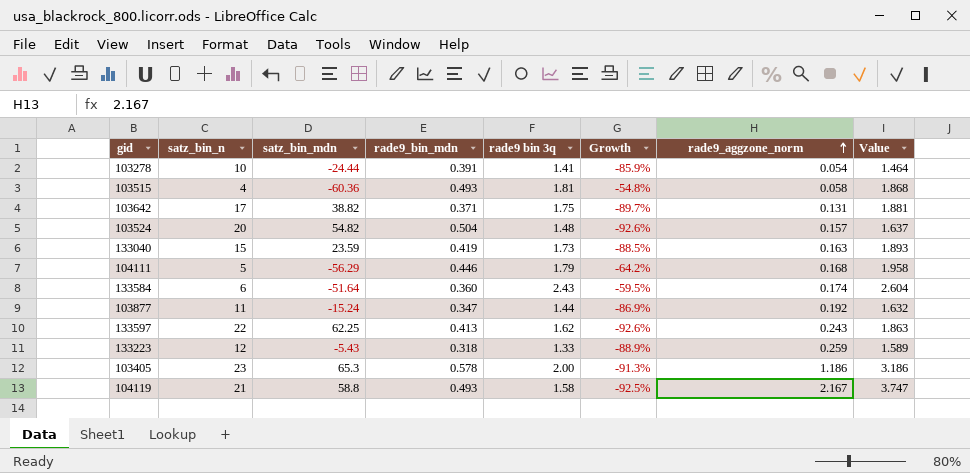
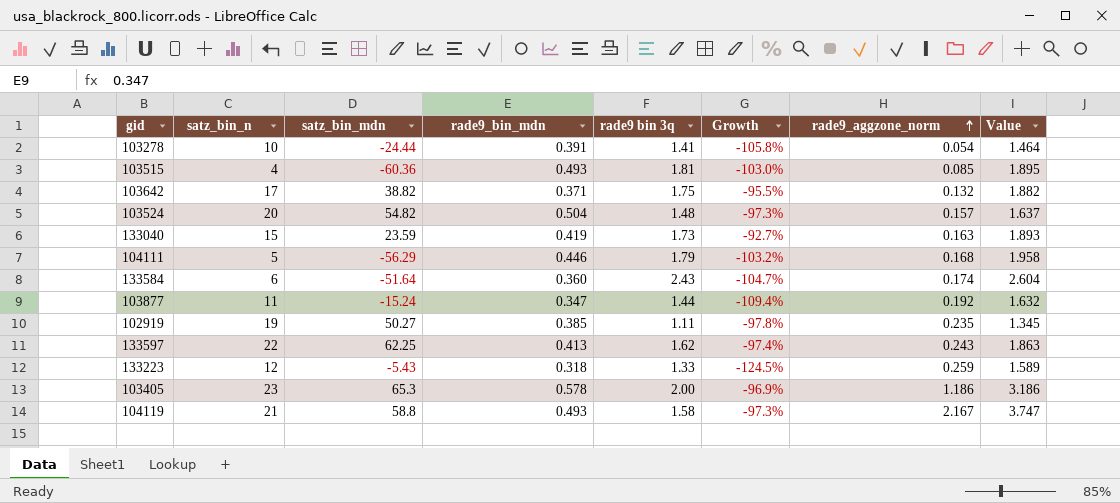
column Growth | formula: ([rade9 bin 3q] - [satz_bin_n]) / [satz_bin_n] -> ([rade9 bin 3q] - [satz_bin_mdn]) / [satz_bin_mdn]
103515 | rade9_aggzone_norm: 0.058 -> 0.085
103515 | Value: 1.868 -> 1.895
103642 | rade9_aggzone_norm: 0.131 -> 0.132
103642 | Value: 1.881 -> 1.882
row 102919: none -> 19 | 50.27 | 0.385 | 1.11 | -97.8% | 0.235 | 1.345

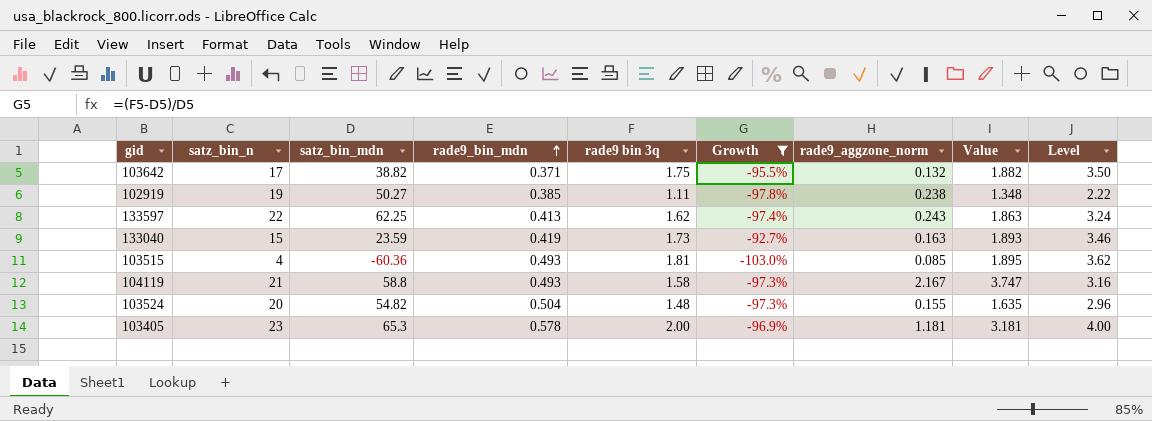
filter: none -> Growth >= -103.0%
row order: rade9_aggzone_norm ascending -> rade9_bin_mdn ascending
column Level | formula: none -> [rade9 bin 3q] * 2
102919 | rade9_aggzone_norm: 0.235 -> 0.238
102919 | Value: 1.345 -> 1.348
103524 | rade9_aggzone_norm: 0.157 -> 0.155
103524 | Value: 1.637 -> 1.635
103405 | rade9_aggzone_norm: 1.186 -> 1.181
103405 | Value: 3.186 -> 3.181

